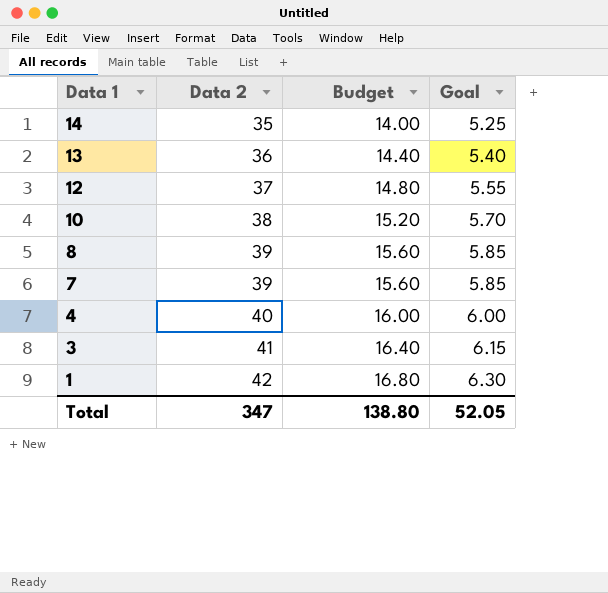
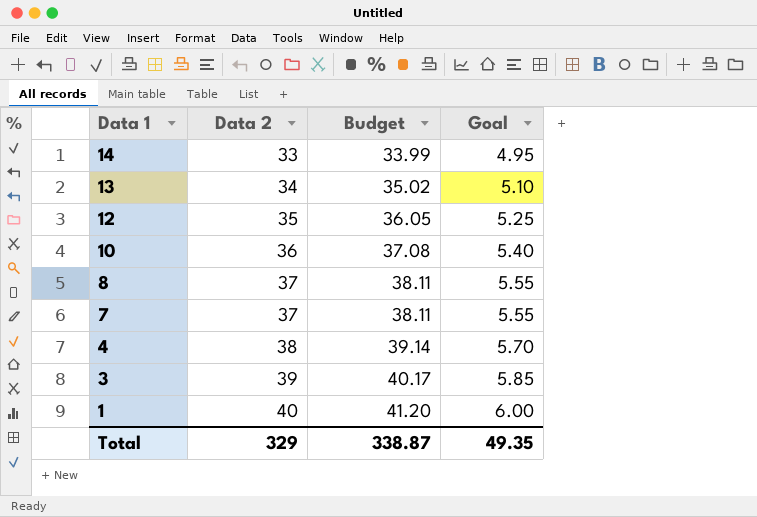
column Budget | formula: [Data 2] * 0.4 -> [Data 2] * 1.03
14 | Data 2: 35 -> 33
14 | Goal: 5.25 -> 4.95
13 | Data 2: 36 -> 34
13 | Goal: 5.40 -> 5.10
12 | Data 2: 37 -> 35
12 | Goal: 5.55 -> 5.25
10 | Data 2: 38 -> 36
10 | Goal: 5.70 -> 5.40
8 | Data 2: 39 -> 37
8 | Goal: 5.85 -> 5.55
7 | Data 2: 39 -> 37
7 | Goal: 5.85 -> 5.55
4 | Data 2: 40 -> 38
4 | Goal: 6.00 -> 5.70
3 | Data 2: 41 -> 39
3 | Goal: 6.15 -> 5.85
1 | Data 2: 42 -> 40
1 | Goal: 6.30 -> 6.00
Total | Data 2: 347 -> 329
Total | Budget: 138.80 -> 338.87
Total | Goal: 52.05 -> 49.35

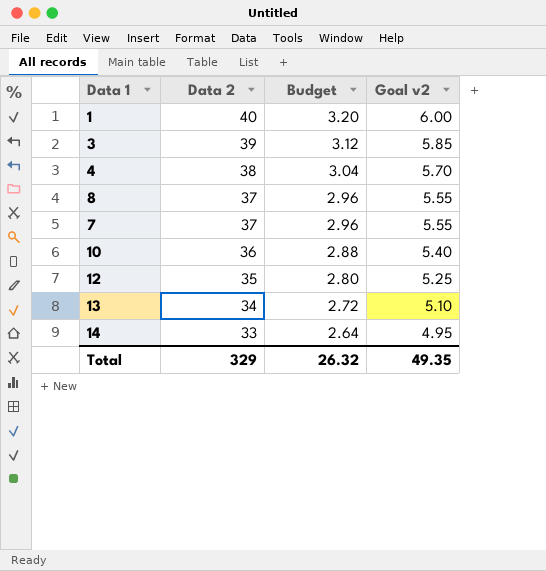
row order: Data 1 descending -> Data 2 descending
column Budget | formula: [Data 2] * 1.03 -> [Data 2] * 0.08
column name: Goal -> Goal v2
Total | Budget: 338.87 -> 26.32

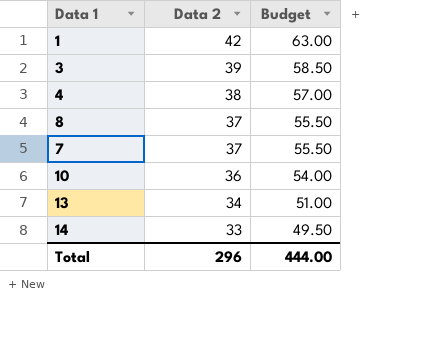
column Goal v2 | formula: [Data 2] * 0.15 -> none
column Budget | formula: [Data 2] * 0.08 -> [Data 2] * 1.5
row 12: 35 | 2.80 | 5.25 -> none
1 | Data 2: 40 -> 42
Total | Data 2: 329 -> 296
Total | Budget: 26.32 -> 444.00

